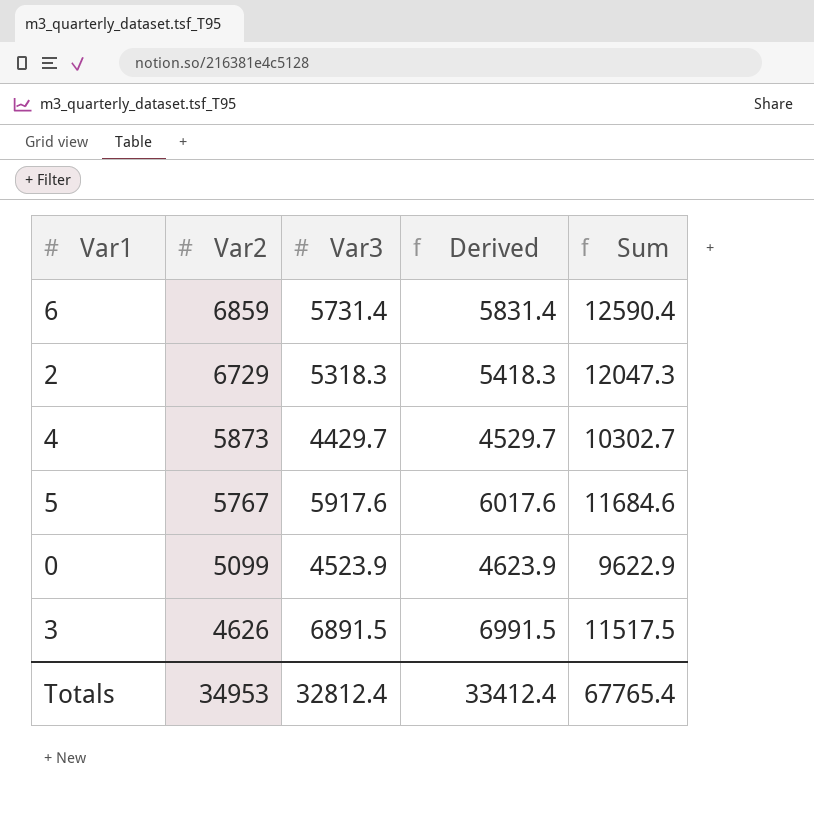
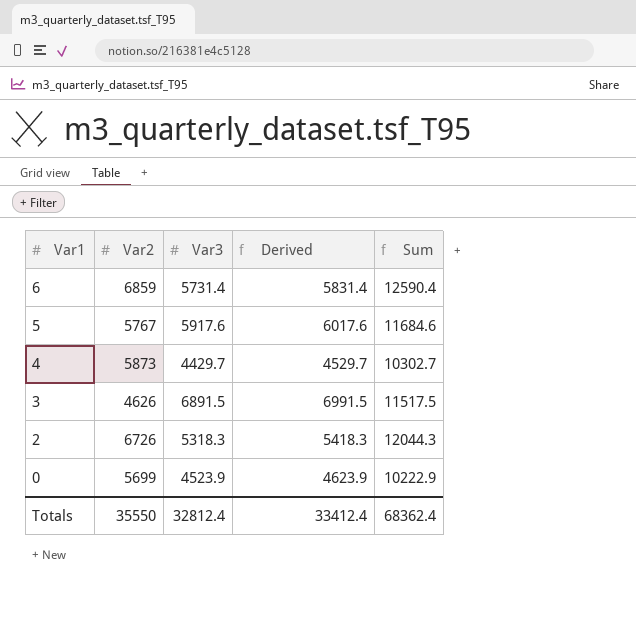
row order: Var2 descending -> Var1 descending
2 | Var2: 6729 -> 6726
2 | Sum: 12047.3 -> 12044.3
0 | Var2: 5099 -> 5699
0 | Sum: 9622.9 -> 10222.9
Totals | Var2: 34953 -> 35550
Totals | Sum: 67765.4 -> 68362.4

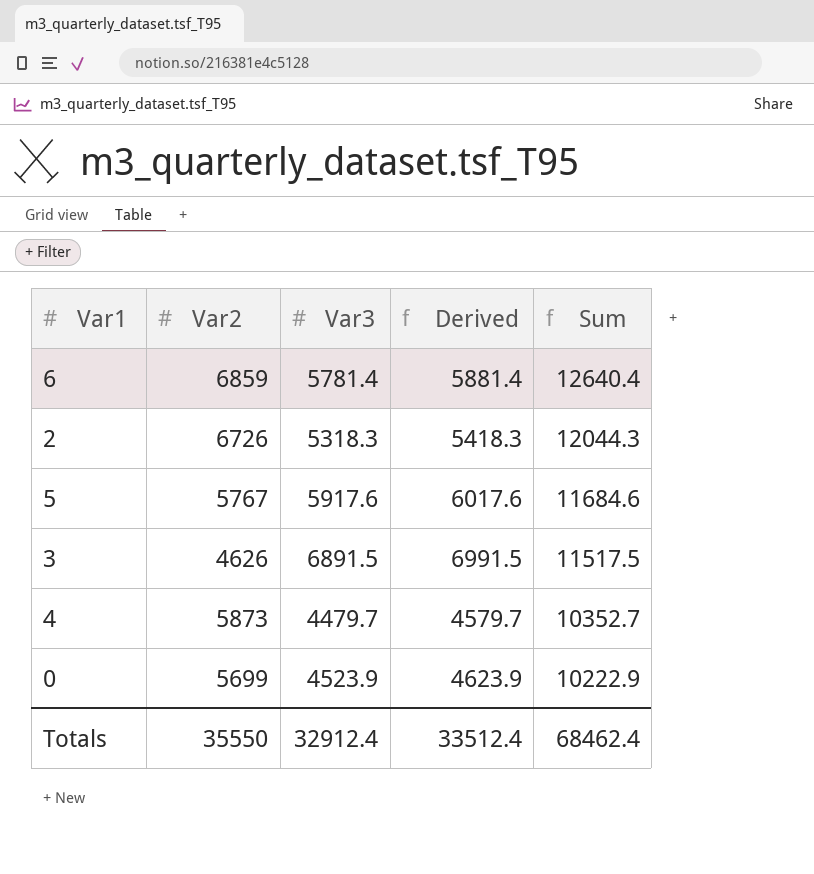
row order: Var1 descending -> Sum descending
6 | Var3: 5731.4 -> 5781.4
6 | Derived: 5831.4 -> 5881.4
6 | Sum: 12590.4 -> 12640.4
4 | Var3: 4429.7 -> 4479.7
4 | Derived: 4529.7 -> 4579.7
4 | Sum: 10302.7 -> 10352.7
Totals | Var3: 32812.4 -> 32912.4
Totals | Derived: 33412.4 -> 33512.4
Totals | Sum: 68362.4 -> 68462.4

